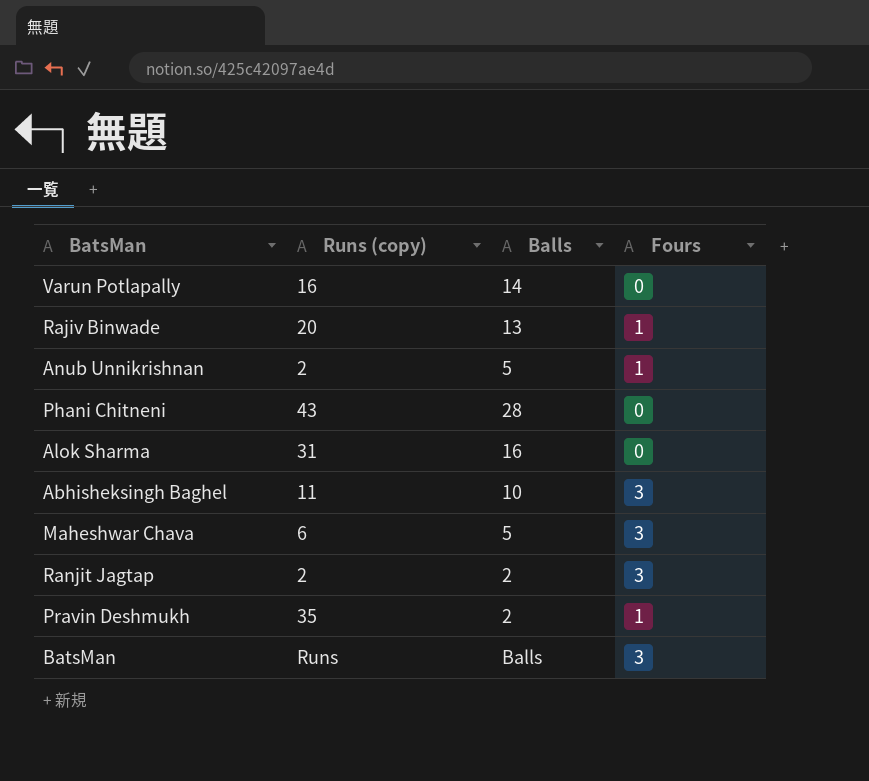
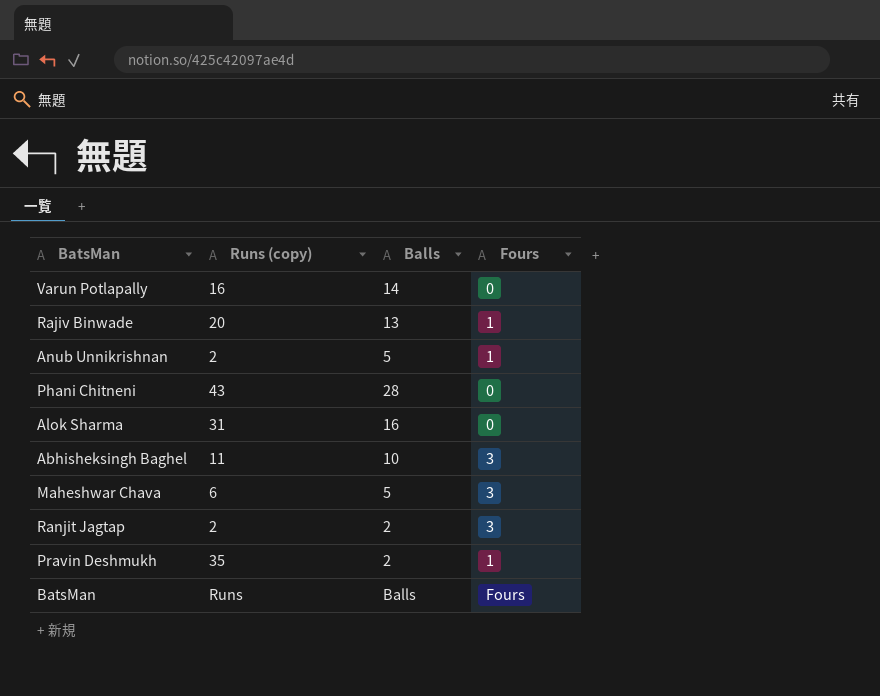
BatsMan | Fours: 3 -> Fours

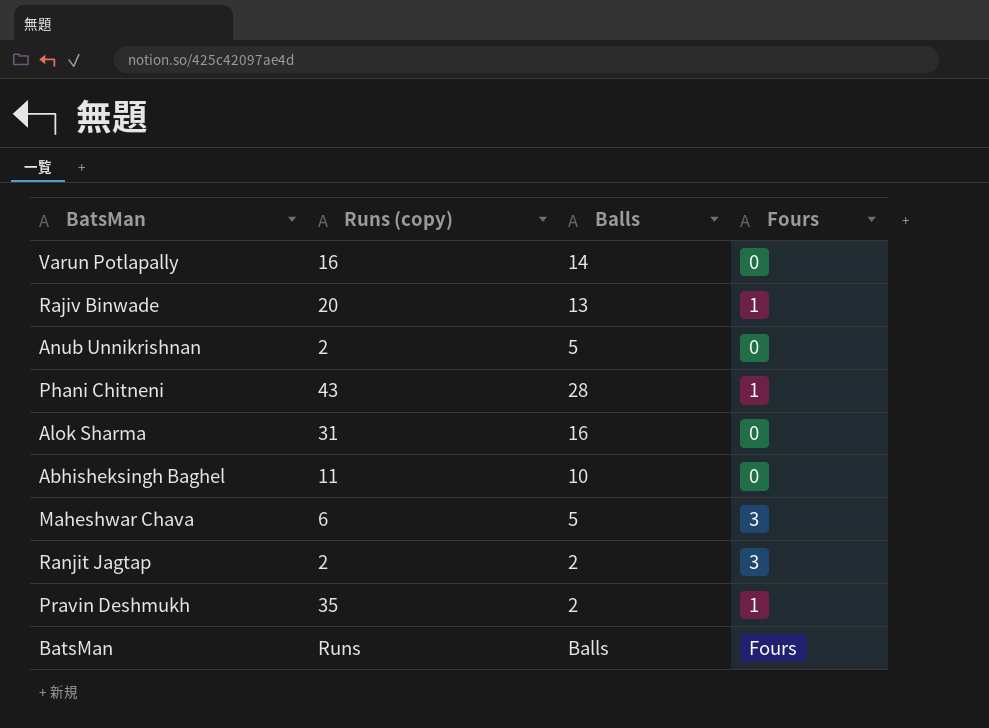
Anub Unnikrishnan | Fours: 1 -> 0
Phani Chitneni | Fours: 0 -> 1
Abhisheksingh Baghel | Fours: 3 -> 0

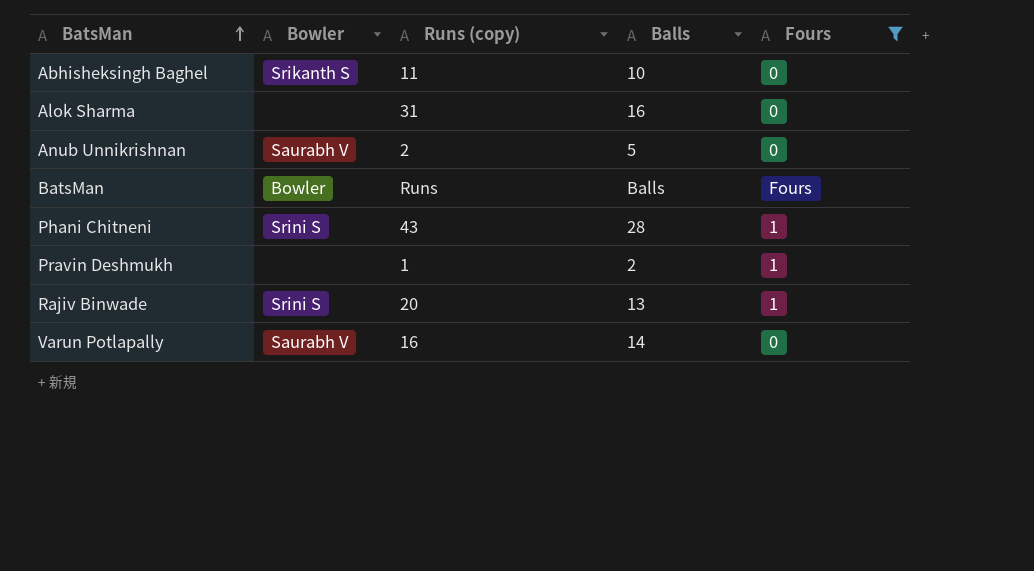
filter: none -> Fours != 3
row order: none -> BatsMan ascending
column Bowler | position: none -> 2
Pravin Deshmukh | Runs (copy): 35 -> 1

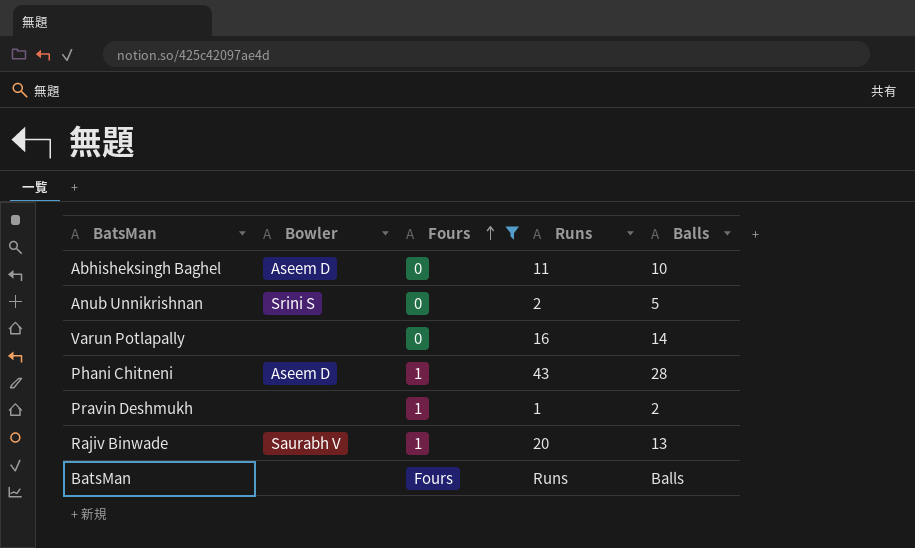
row order: BatsMan ascending -> Fours ascending
column Fours | position: 5 -> 3
column name: Runs (copy) -> Runs
row Alok Sharma: none | 31 | 16 | 0 -> none
Abhisheksingh Baghel | Bowler: Srikanth S -> Aseem D
Anub Unnikrishnan | Bowler: Saurabh V -> Srini S
Varun Potlapally | Bowler: Saurabh V -> none
Phani Chitneni | Bowler: Srini S -> Aseem D
Rajiv Binwade | Bowler: Srini S -> Saurabh V
BatsMan | Bowler: Bowler -> none

